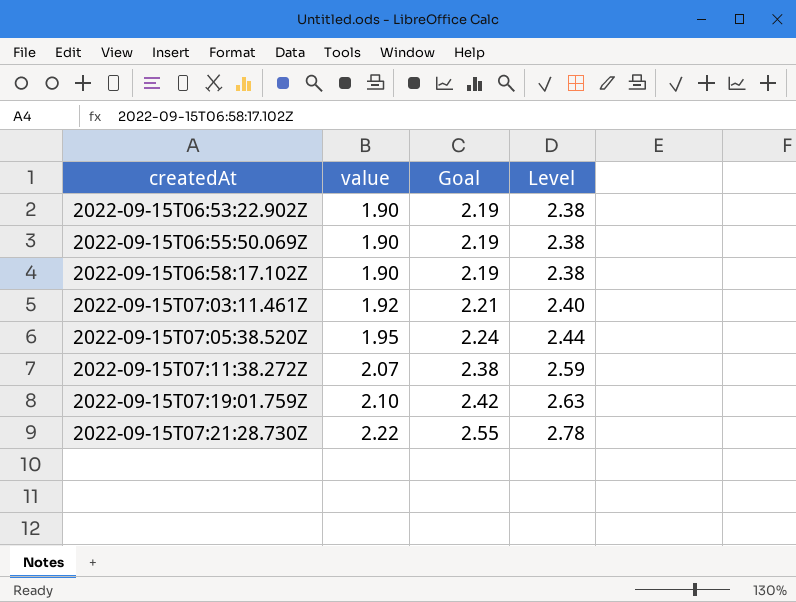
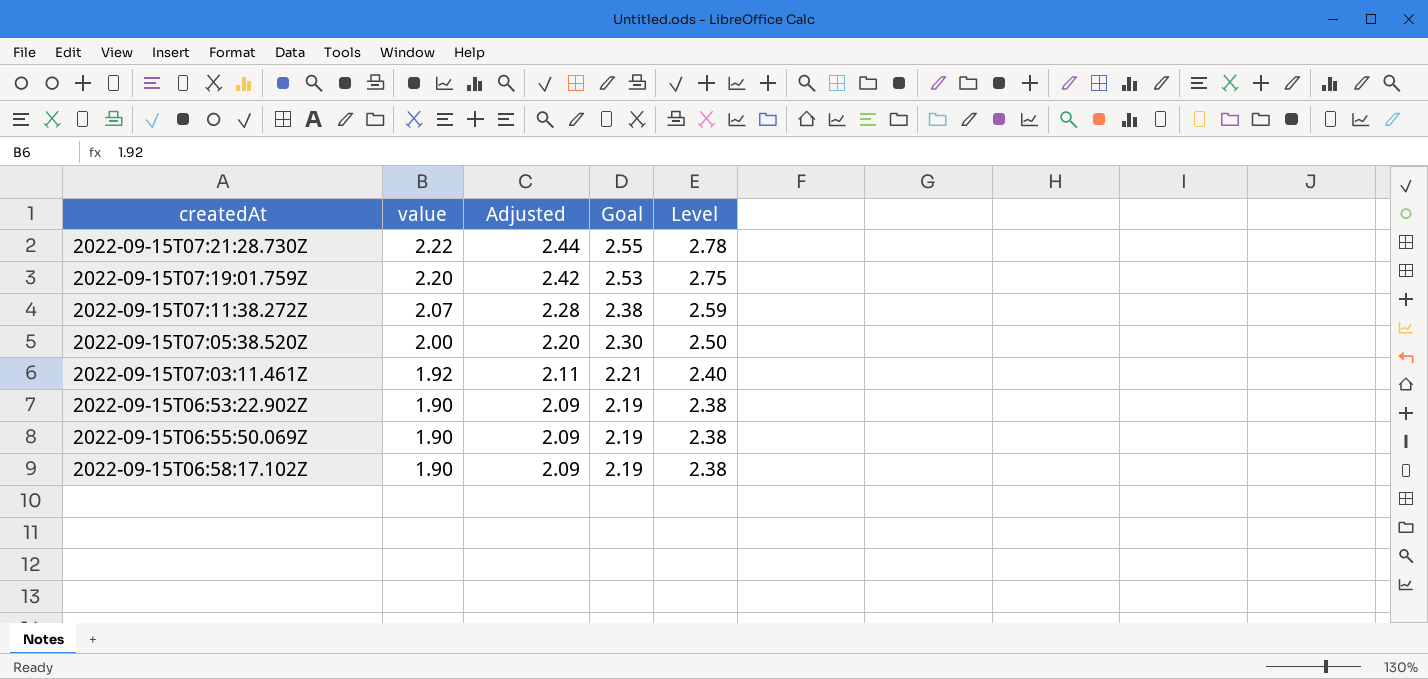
row order: createdAt ascending -> value descending
column Adjusted | formula: none -> [value] * 1.1
2022-09-15T07:19:01.759Z | value: 2.10 -> 2.20
2022-09-15T07:19:01.759Z | Goal: 2.42 -> 2.53
2022-09-15T07:19:01.759Z | Level: 2.63 -> 2.75
2022-09-15T07:05:38.520Z | value: 1.95 -> 2.00
2022-09-15T07:05:38.520Z | Goal: 2.24 -> 2.30
2022-09-15T07:05:38.520Z | Level: 2.44 -> 2.50

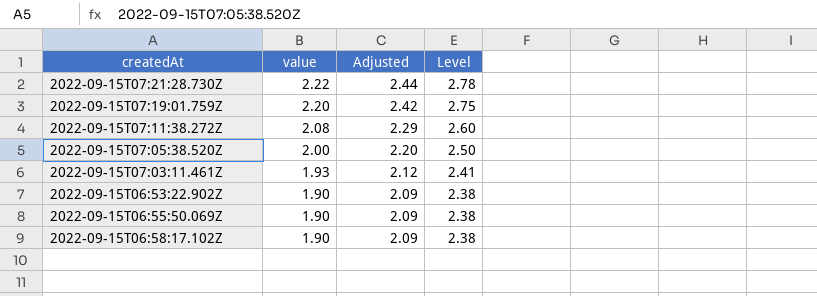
column Goal | formula: [value] * 1.15 -> none
2022-09-15T07:11:38.272Z | value: 2.07 -> 2.08
2022-09-15T07:11:38.272Z | Adjusted: 2.28 -> 2.29
2022-09-15T07:11:38.272Z | Level: 2.59 -> 2.60
2022-09-15T07:03:11.461Z | value: 1.92 -> 1.93
2022-09-15T07:03:11.461Z | Adjusted: 2.11 -> 2.12
2022-09-15T07:03:11.461Z | Level: 2.40 -> 2.41

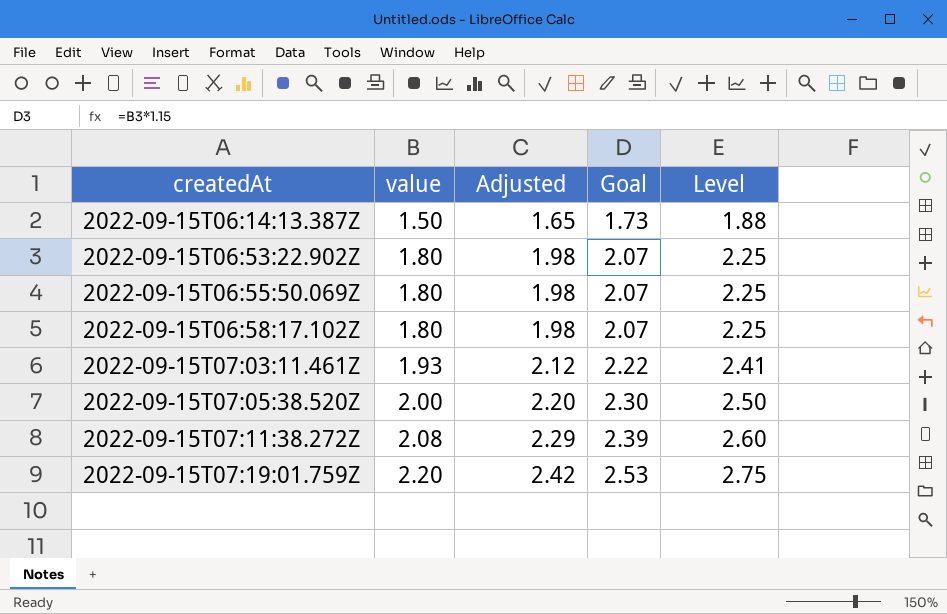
row order: value descending -> createdAt ascending
column Goal | formula: none -> [value] * 1.15
row 2022-09-15T07:21:28.730Z: 2.22 | 2.44 | 2.78 -> none
row 2022-09-15T06:14:13.387Z: none -> 1.50 | 1.65 | 1.73 | 1.88
2022-09-15T06:53:22.902Z | value: 1.90 -> 1.80
2022-09-15T06:53:22.902Z | Adjusted: 2.09 -> 1.98
2022-09-15T06:53:22.902Z | Level: 2.38 -> 2.25
2022-09-15T06:55:50.069Z | value: 1.90 -> 1.80
2022-09-15T06:55:50.069Z | Adjusted: 2.09 -> 1.98
2022-09-15T06:55:50.069Z | Level: 2.38 -> 2.25
2022-09-15T06:58:17.102Z | value: 1.90 -> 1.80
2022-09-15T06:58:17.102Z | Adjusted: 2.09 -> 1.98
2022-09-15T06:58:17.102Z | Level: 2.38 -> 2.25

